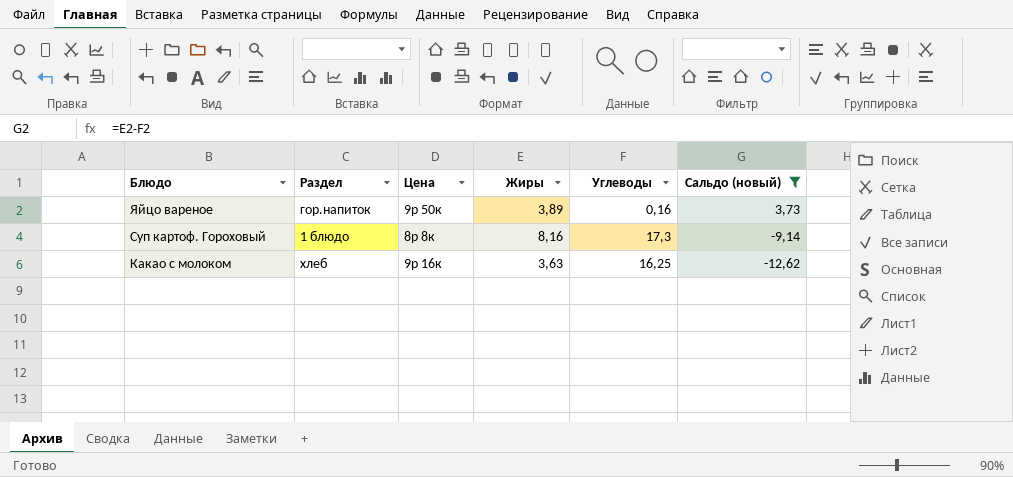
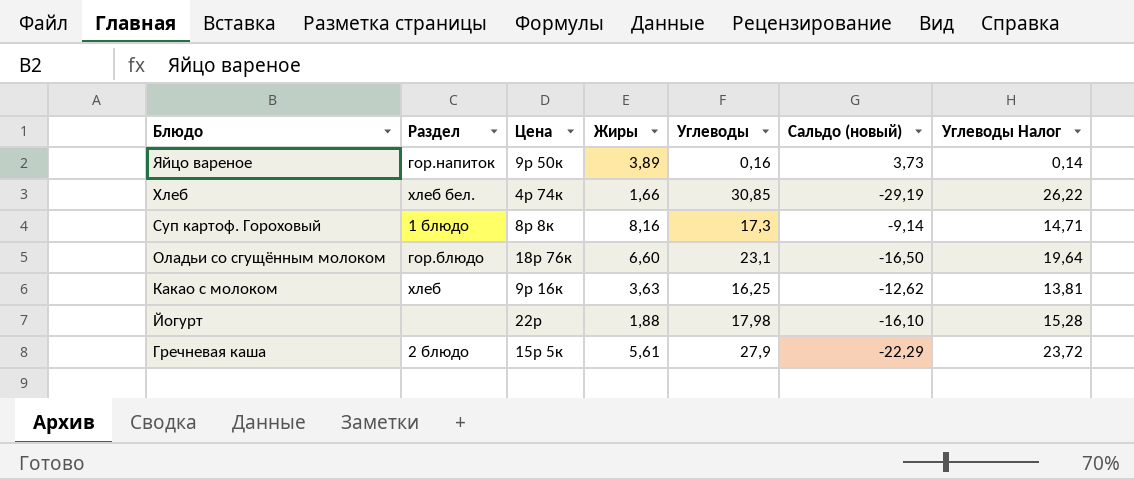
filter: Сальдо (новый) >= -12,62 -> none
column Углеводы Налог | formula: none -> [Углеводы] * 0,85

